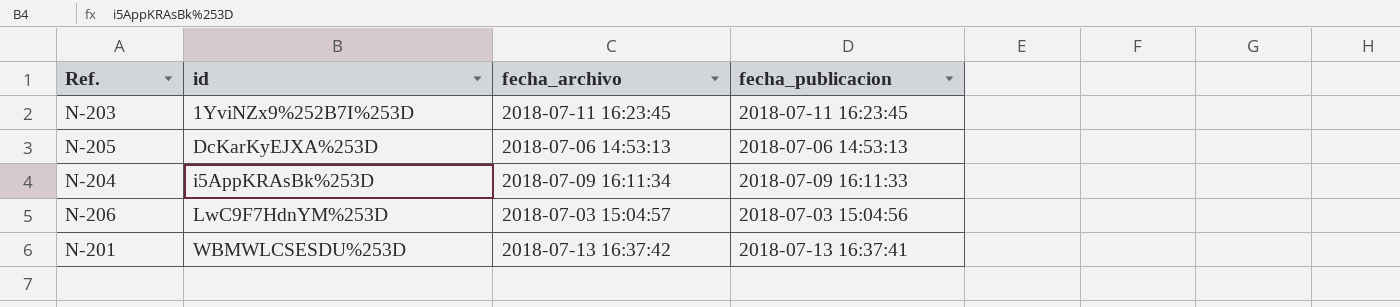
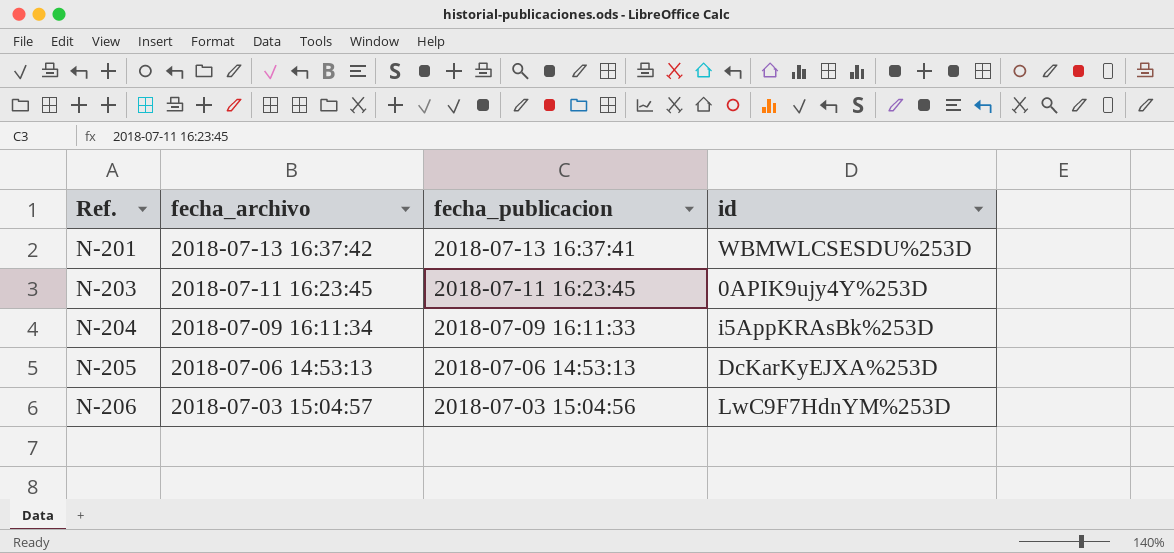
row order: id ascending -> Ref. ascending
column id | position: 2 -> 4
N-203 | id: 1YviNZx9%252B7I%253D -> 0APIK9ujy4Y%253D

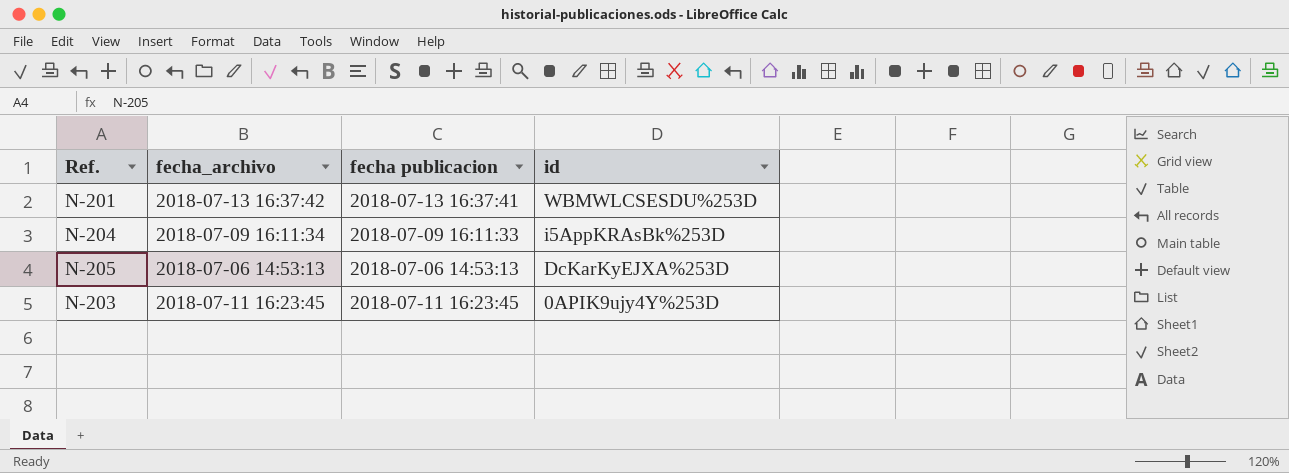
row order: Ref. ascending -> id descending
column name: fecha_publicacion -> fecha publicacion
row N-206: 2018-07-03 15:04:57 | 2018-07-03 15:04:56 | LwC9F7HdnYM%253D -> none

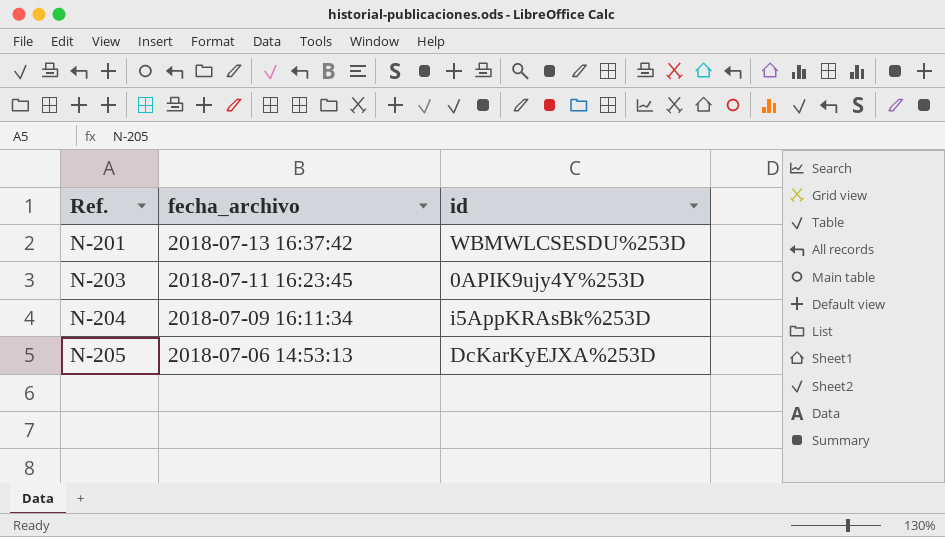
row order: id descending -> Ref. ascending
column fecha publicacion | position: 3 -> none

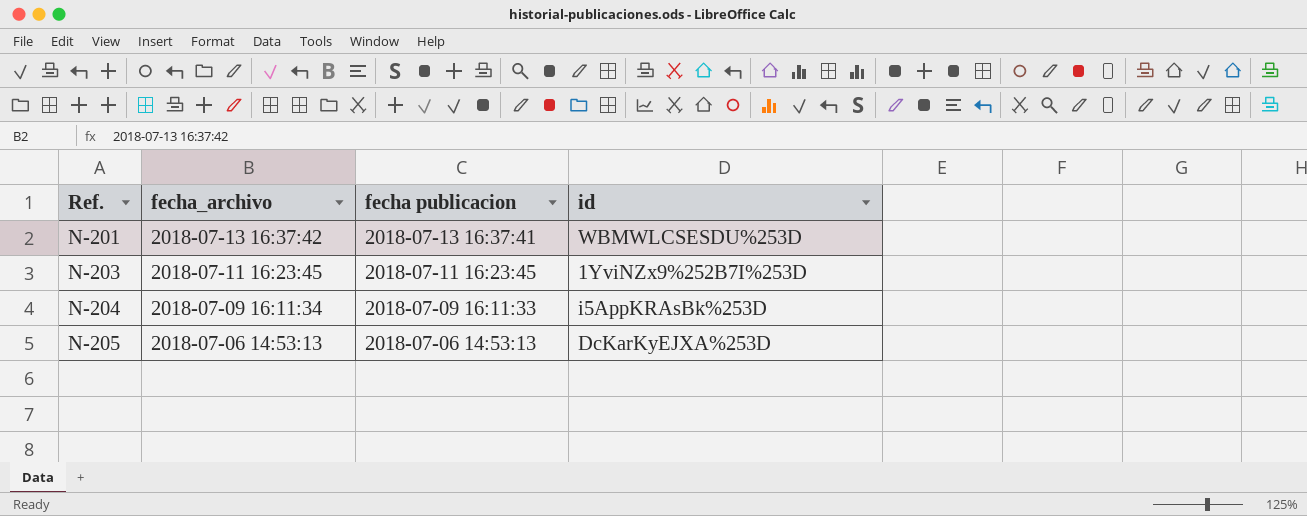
column fecha publicacion | position: none -> 3
N-203 | id: 0APIK9ujy4Y%253D -> 1YviNZx9%252B7I%253D

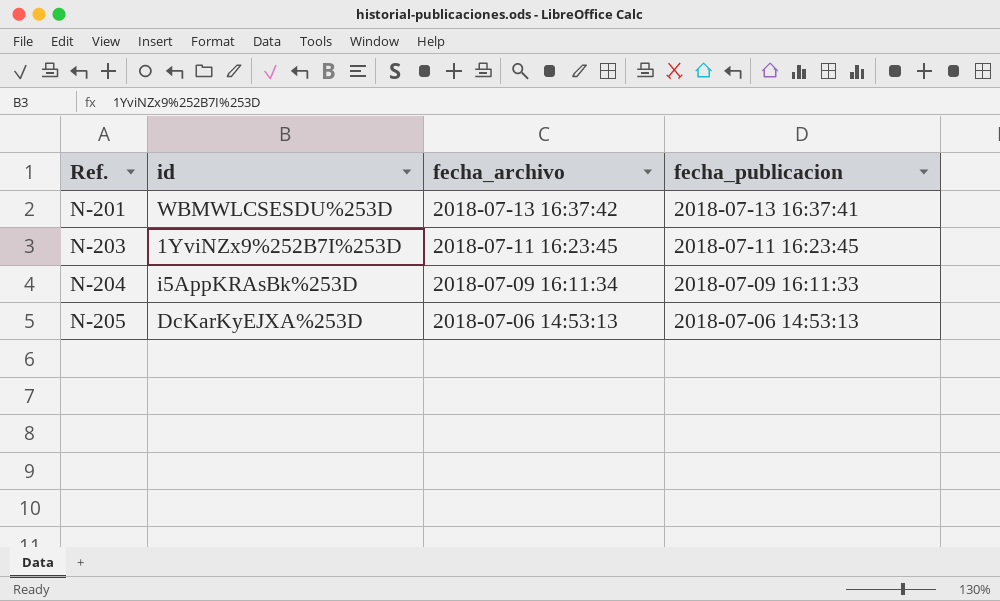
column id | position: 4 -> 2
column name: fecha publicacion -> fecha_publicacion

